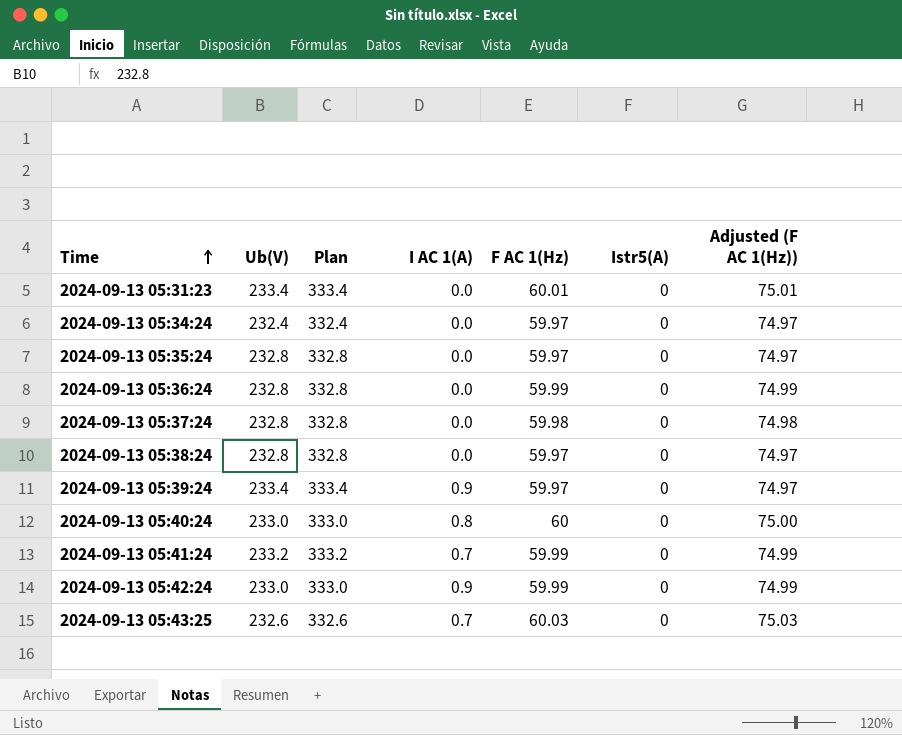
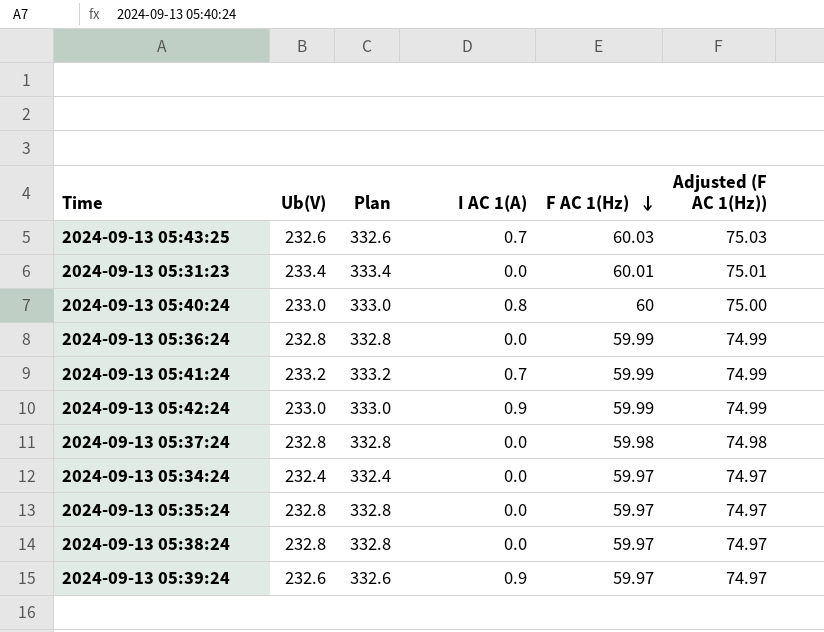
row order: Time ascending -> F AC 1(Hz) descending
column Istr5(A) | position: 6 -> none
2024-09-13 05:39:24 | Ub(V): 233.4 -> 232.6
2024-09-13 05:39:24 | Plan: 333.4 -> 332.6

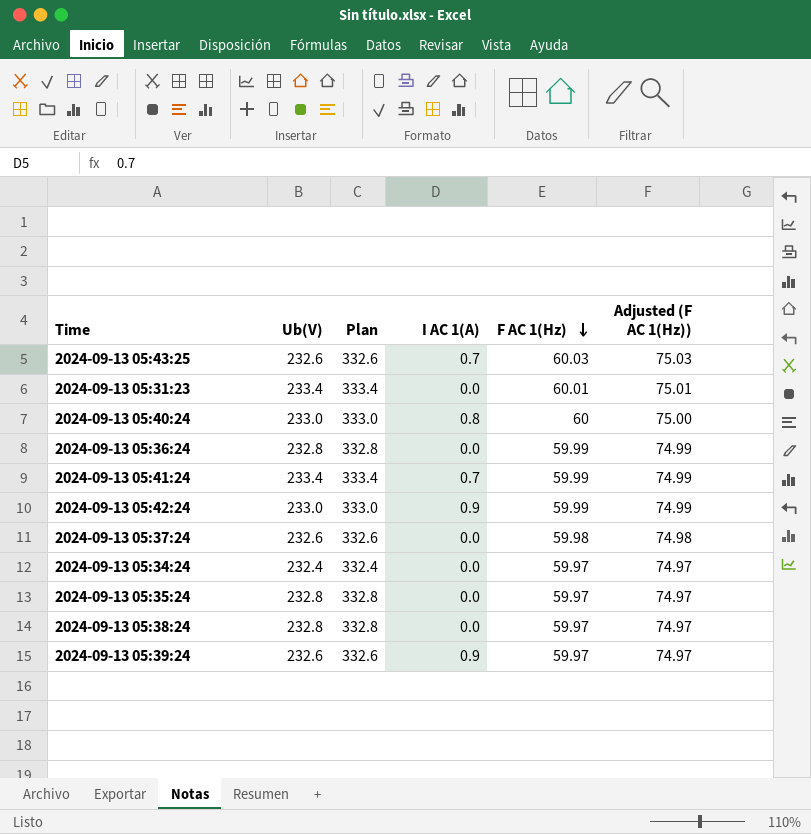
2024-09-13 05:41:24 | Ub(V): 233.2 -> 233.4
2024-09-13 05:41:24 | Plan: 333.2 -> 333.4
2024-09-13 05:37:24 | Ub(V): 232.8 -> 232.6
2024-09-13 05:37:24 | Plan: 332.8 -> 332.6

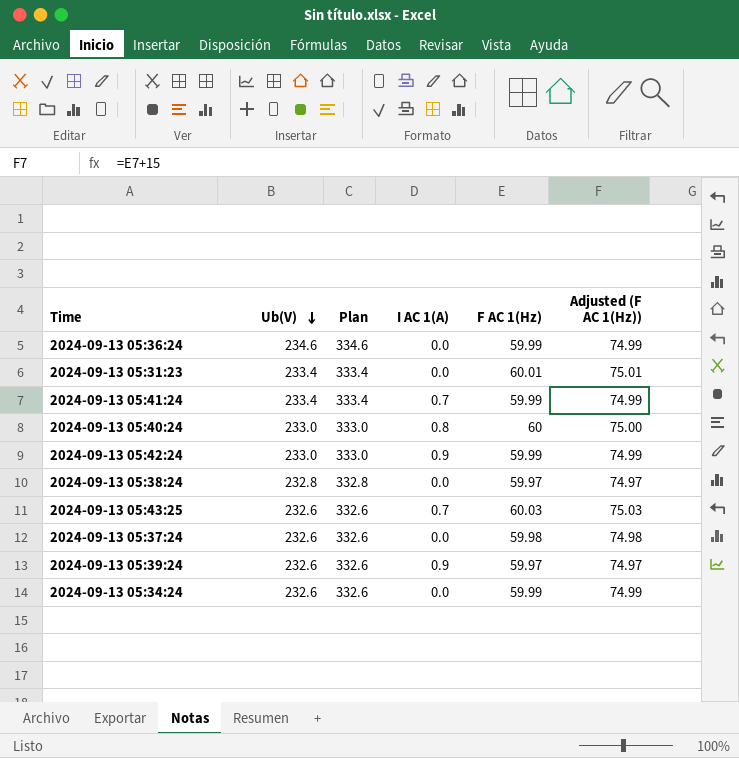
row order: F AC 1(Hz) descending -> Ub(V) descending
row 2024-09-13 05:35:24: 232.8 | 332.8 | 0.0 | 59.97 | 74.97 -> none
2024-09-13 05:36:24 | Ub(V): 232.8 -> 234.6
2024-09-13 05:36:24 | Plan: 332.8 -> 334.6
2024-09-13 05:34:24 | Ub(V): 232.4 -> 232.6
2024-09-13 05:34:24 | Plan: 332.4 -> 332.6
2024-09-13 05:34:24 | F AC 1(Hz): 59.97 -> 59.99
2024-09-13 05:34:24 | Adjusted (F AC 1(Hz)): 74.97 -> 74.99

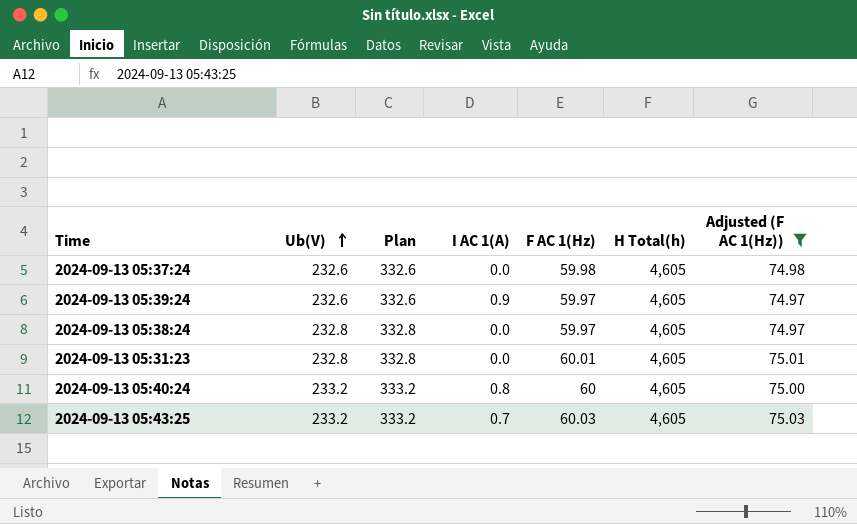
filter: none -> Adjusted (F AC 1(Hz)) != 74.99
row order: Ub(V) descending -> Ub(V) ascending
column H Total(h) | position: none -> 6
2024-09-13 05:31:23 | Ub(V): 233.4 -> 232.8
2024-09-13 05:31:23 | Plan: 333.4 -> 332.8
2024-09-13 05:40:24 | Ub(V): 233.0 -> 233.2
2024-09-13 05:40:24 | Plan: 333.0 -> 333.2
2024-09-13 05:43:25 | Ub(V): 232.6 -> 233.2
2024-09-13 05:43:25 | Plan: 332.6 -> 333.2

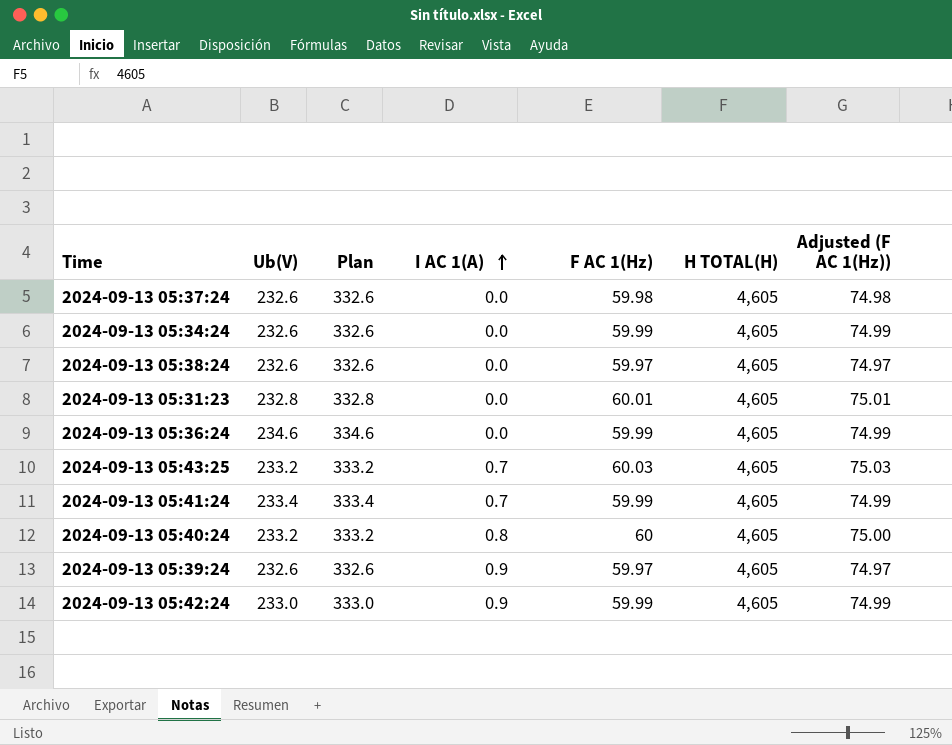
filter: Adjusted (F AC 1(Hz)) != 74.99 -> none
row order: Ub(V) ascending -> I AC 1(A) ascending
column name: H Total(h) -> H TOTAL(H)
2024-09-13 05:38:24 | Ub(V): 232.8 -> 232.6
2024-09-13 05:38:24 | Plan: 332.8 -> 332.6

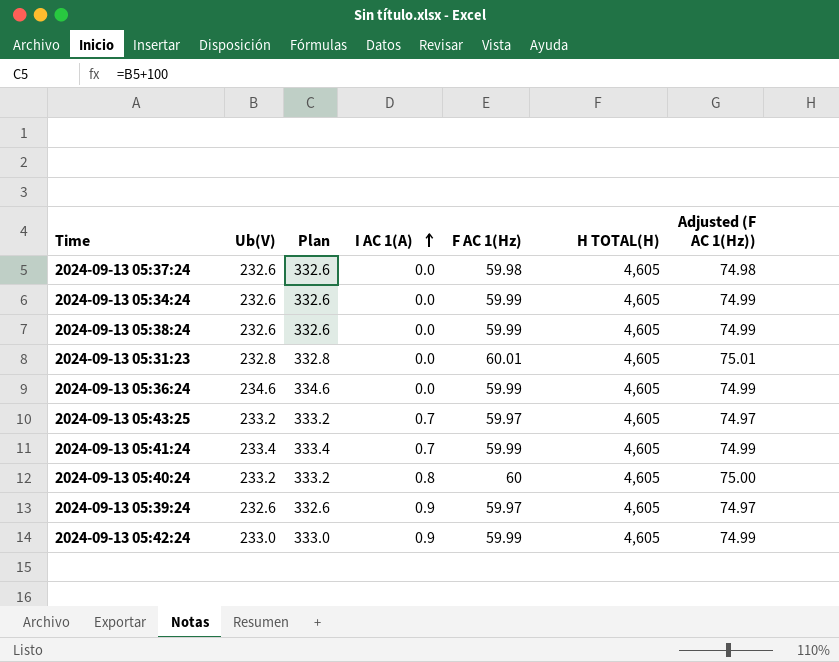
2024-09-13 05:38:24 | F AC 1(Hz): 59.97 -> 59.99
2024-09-13 05:38:24 | Adjusted (F AC 1(Hz)): 74.97 -> 74.99
2024-09-13 05:43:25 | F AC 1(Hz): 60.03 -> 59.97
2024-09-13 05:43:25 | Adjusted (F AC 1(Hz)): 75.03 -> 74.97

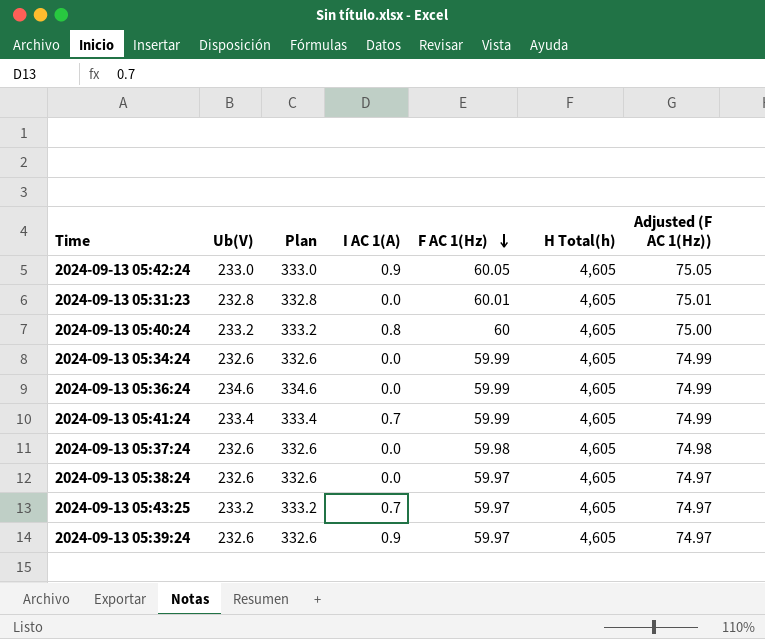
row order: I AC 1(A) ascending -> F AC 1(Hz) descending
column name: H TOTAL(H) -> H Total(h)
2024-09-13 05:42:24 | F AC 1(Hz): 59.99 -> 60.05
2024-09-13 05:42:24 | Adjusted (F AC 1(Hz)): 74.99 -> 75.05
2024-09-13 05:38:24 | F AC 1(Hz): 59.99 -> 59.97
2024-09-13 05:38:24 | Adjusted (F AC 1(Hz)): 74.99 -> 74.97

